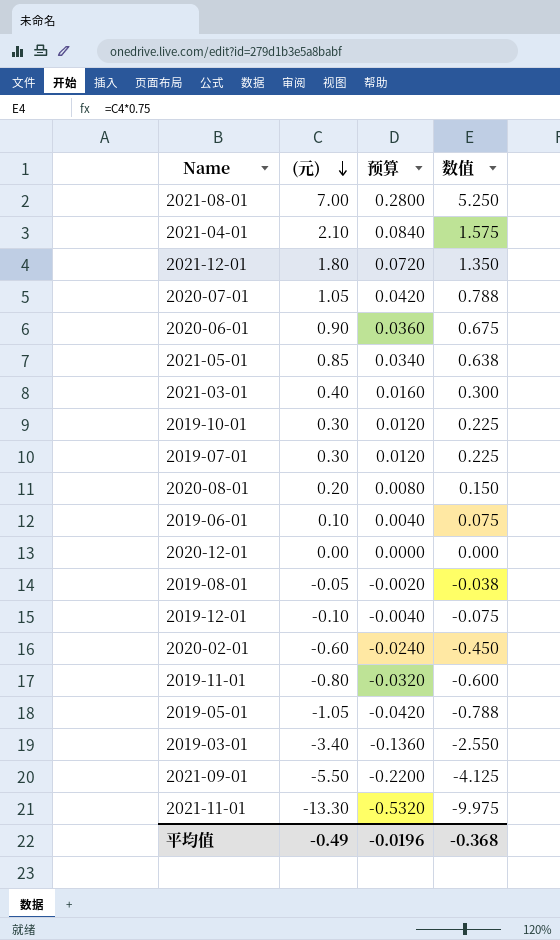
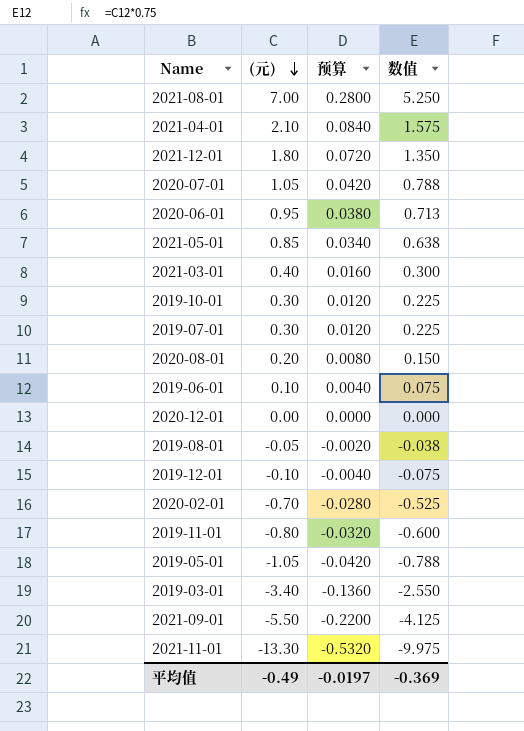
2020-06-01 | (元): 0.90 -> 0.95
2020-06-01 | 预算: 0.0360 -> 0.0380
2020-06-01 | 数值: 0.675 -> 0.713
2020-02-01 | (元): -0.60 -> -0.70
2020-02-01 | 预算: -0.0240 -> -0.0280
2020-02-01 | 数值: -0.450 -> -0.525
平均值 | 预算: -0.0196 -> -0.0197
平均值 | 数值: -0.368 -> -0.369

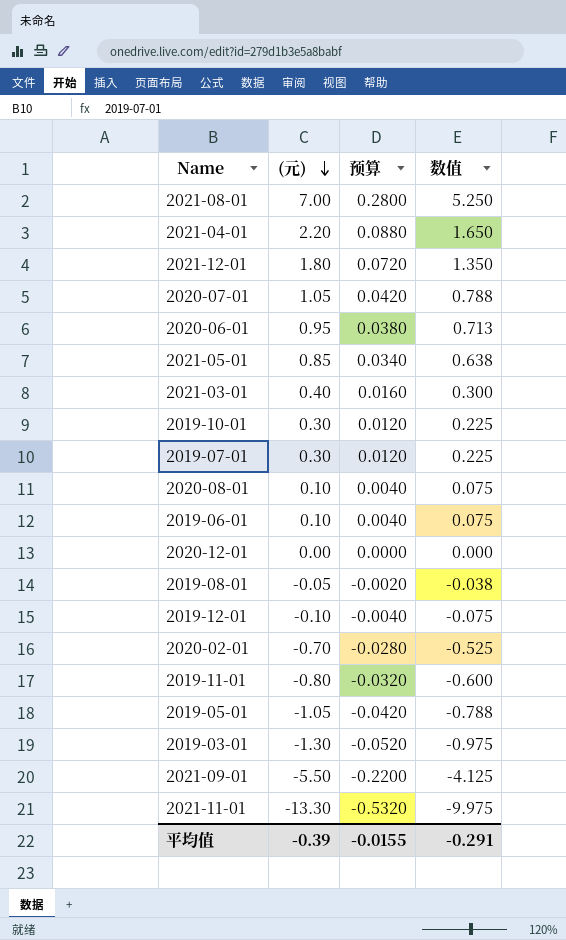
2021-04-01 | (元): 2.10 -> 2.20
2021-04-01 | 预算: 0.0840 -> 0.0880
2021-04-01 | 数值: 1.575 -> 1.650
2020-08-01 | (元): 0.20 -> 0.10
2020-08-01 | 预算: 0.0080 -> 0.0040
2020-08-01 | 数值: 0.150 -> 0.075
2019-03-01 | (元): -3.40 -> -1.30
2019-03-01 | 预算: -0.1360 -> -0.0520
2019-03-01 | 数值: -2.550 -> -0.975
平均值 | (元): -0.49 -> -0.39
平均值 | 预算: -0.0197 -> -0.0155
平均值 | 数值: -0.369 -> -0.291

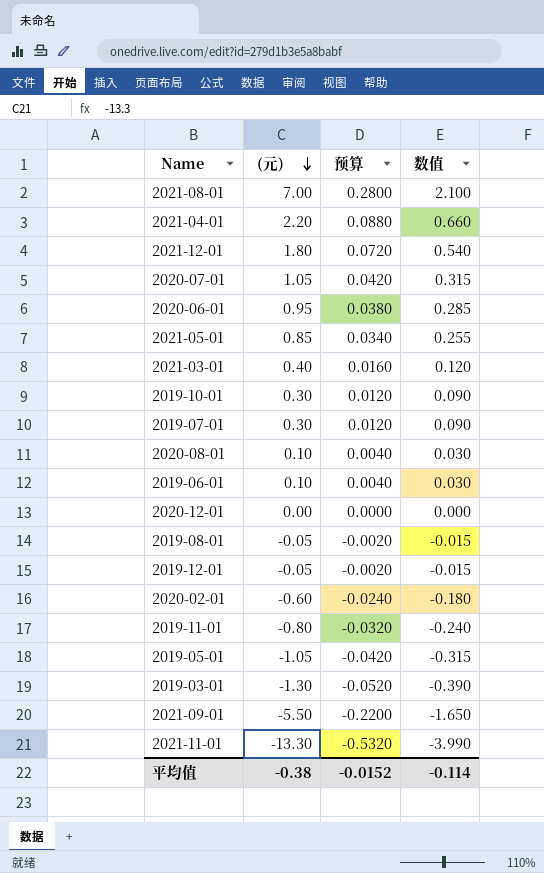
column 数值 | formula: [(元)] * 0.75 -> [(元)] * 0.3
2019-12-01 | (元): -0.10 -> -0.05
2019-12-01 | 预算: -0.0040 -> -0.0020
2020-02-01 | (元): -0.70 -> -0.60
2020-02-01 | 预算: -0.0280 -> -0.0240
平均值 | (元): -0.39 -> -0.38
平均值 | 预算: -0.0155 -> -0.0152
平均值 | 数值: -0.291 -> -0.114

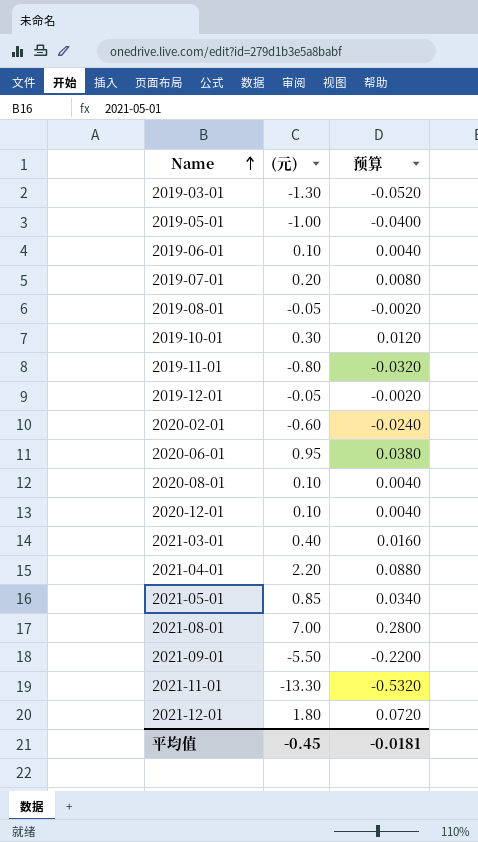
row order: (元) descending -> Name ascending
column 数值 | formula: [(元)] * 0.3 -> none
row 2020-07-01: 1.05 | 0.0420 | 0.315 -> none
2019-05-01 | (元): -1.05 -> -1.00
2019-05-01 | 预算: -0.0420 -> -0.0400
2019-07-01 | (元): 0.30 -> 0.20
2019-07-01 | 预算: 0.0120 -> 0.0080
2020-12-01 | (元): 0.00 -> 0.10
2020-12-01 | 预算: 0.0000 -> 0.0040
平均值 | (元): -0.38 -> -0.45
平均值 | 预算: -0.0152 -> -0.0181

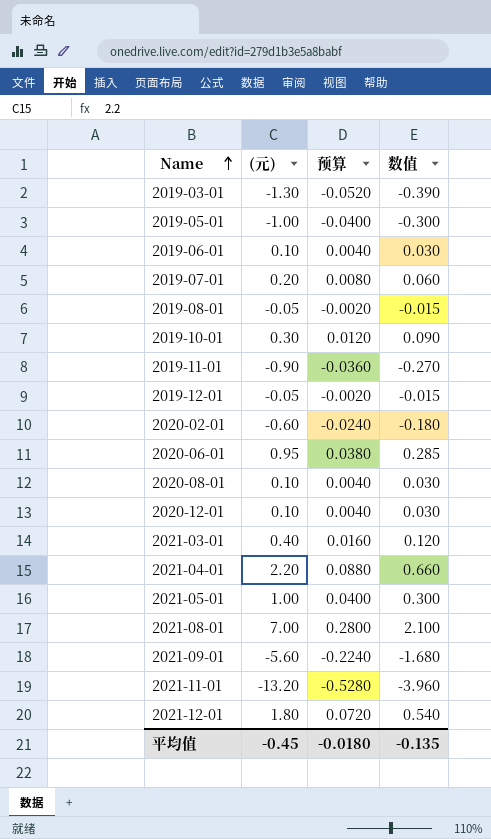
column 数值 | formula: none -> [(元)] * 0.3
2019-11-01 | (元): -0.80 -> -0.90
2019-11-01 | 预算: -0.0320 -> -0.0360
2021-05-01 | (元): 0.85 -> 1.00
2021-05-01 | 预算: 0.0340 -> 0.0400
2021-09-01 | (元): -5.50 -> -5.60
2021-09-01 | 预算: -0.2200 -> -0.2240
2021-11-01 | (元): -13.30 -> -13.20
2021-11-01 | 预算: -0.5320 -> -0.5280
平均值 | 预算: -0.0181 -> -0.0180

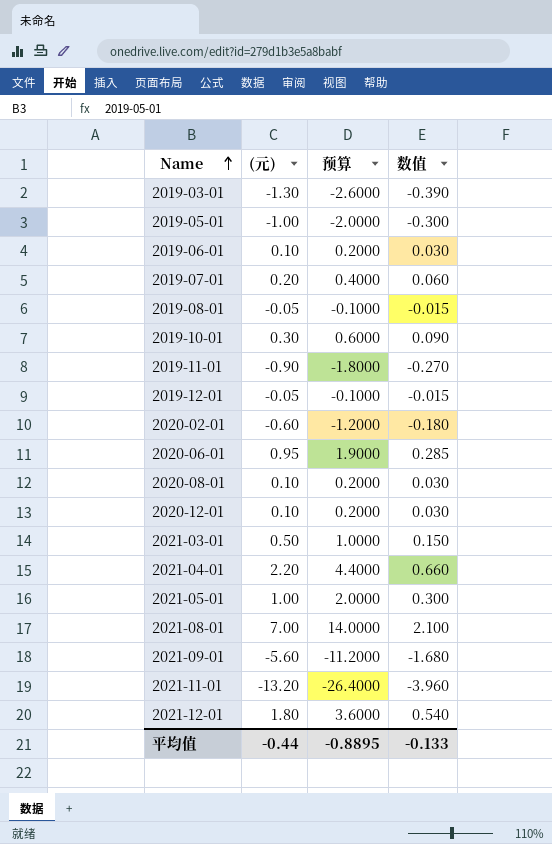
column 预算 | formula: [(元)] * 0.04 -> [(元)] * 2
2021-03-01 | (元): 0.40 -> 0.50
2021-03-01 | 数值: 0.120 -> 0.150
平均值 | (元): -0.45 -> -0.44
平均值 | 预算: -0.0180 -> -0.8895
平均值 | 数值: -0.135 -> -0.133

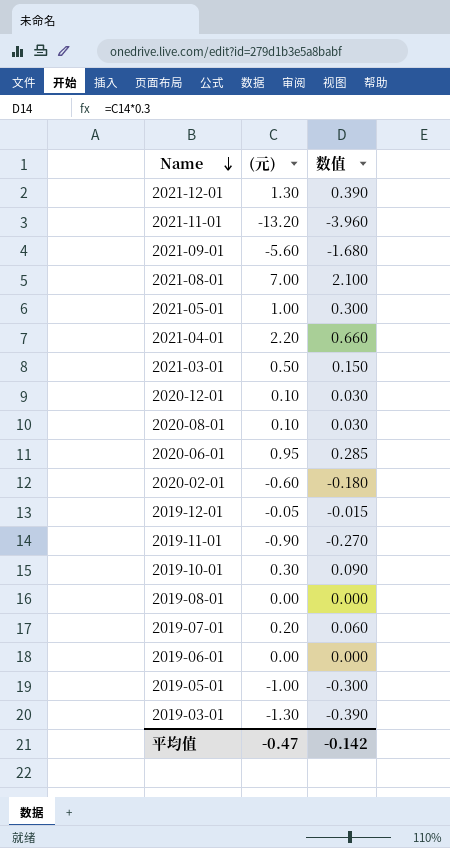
row order: Name ascending -> Name descending
column 预算 | formula: [(元)] * 2 -> none
2021-12-01 | (元): 1.80 -> 1.30
2021-12-01 | 数值: 0.540 -> 0.390
2019-08-01 | (元): -0.05 -> 0.00
2019-08-01 | 数值: -0.015 -> 0.000
2019-06-01 | (元): 0.10 -> 0.00
2019-06-01 | 数值: 0.030 -> 0.000
平均值 | (元): -0.44 -> -0.47
平均值 | 数值: -0.133 -> -0.142

